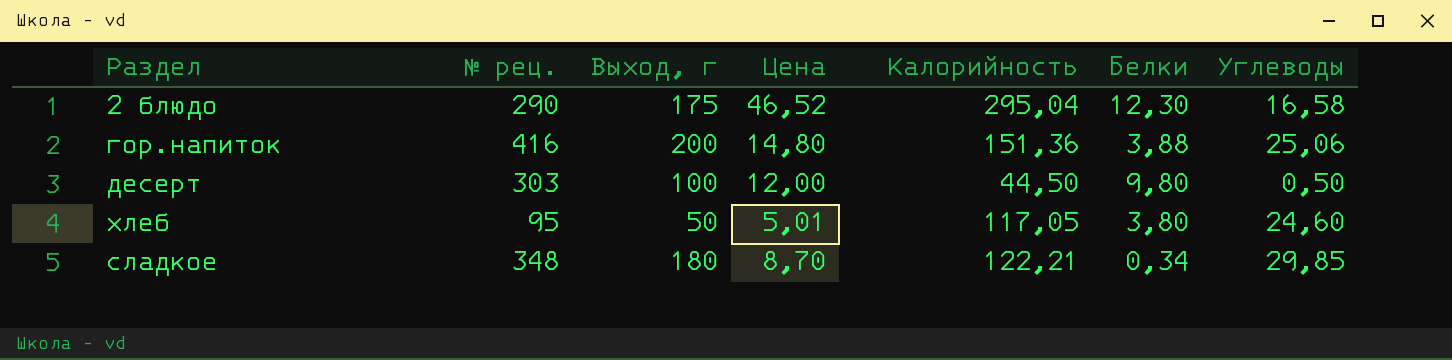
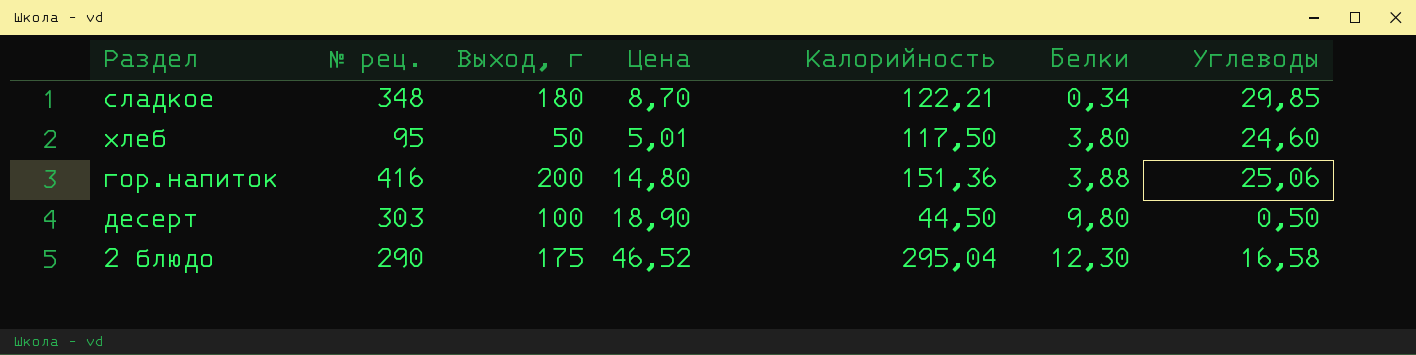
row order: none -> Белки ascending
хлеб | Калорийность: 117,05 -> 117,50
десерт | Цена: 12,00 -> 18,90

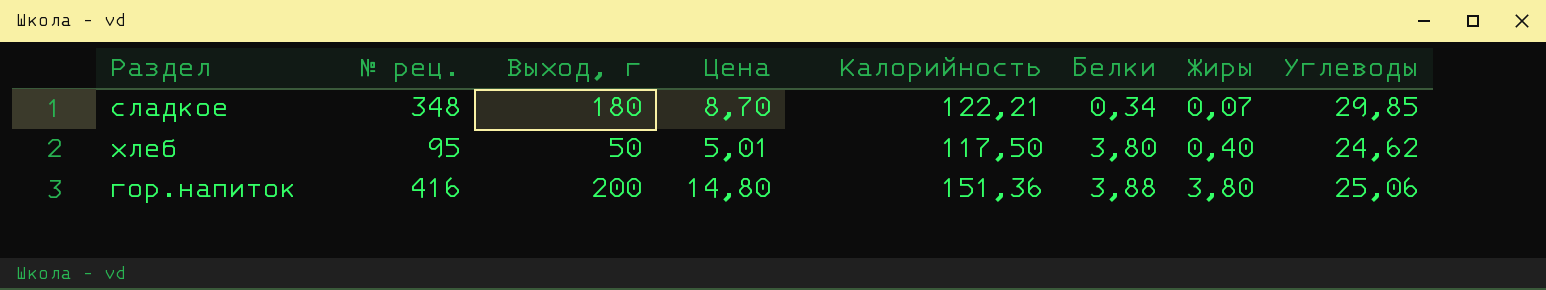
column Жиры | position: none -> 7
row десерт: 303 | 100 | 18,90 | 44,50 | 9,80 | 0,50 -> none
row 2 блюдо: 290 | 175 | 46,52 | 295,04 | 12,30 | 16,58 -> none
хлеб | Углеводы: 24,60 -> 24,62

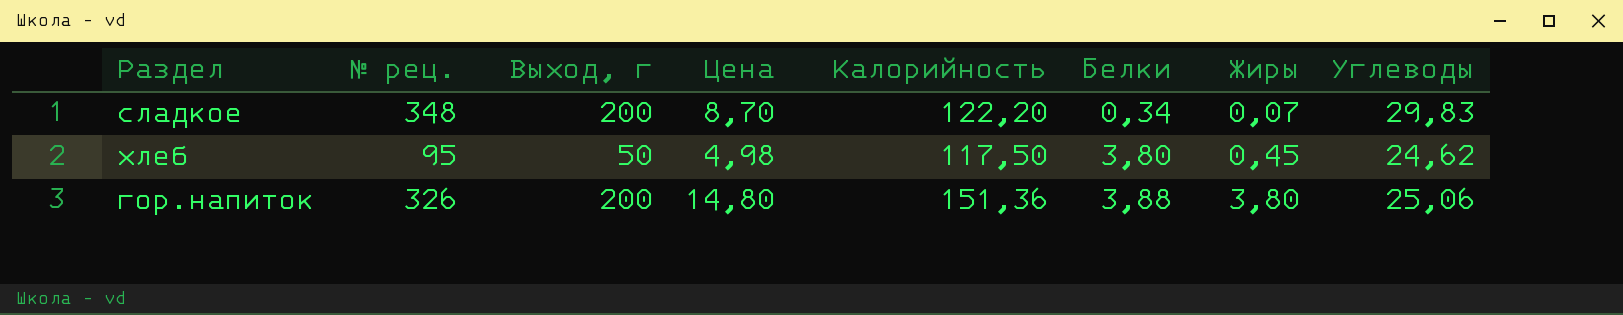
сладкое | Выход, г: 180 -> 200
сладкое | Калорийность: 122,21 -> 122,20
сладкое | Углеводы: 29,85 -> 29,83
хлеб | Цена: 5,01 -> 4,98
хлеб | Жиры: 0,40 -> 0,45
гор.напиток | № рец.: 416 -> 326

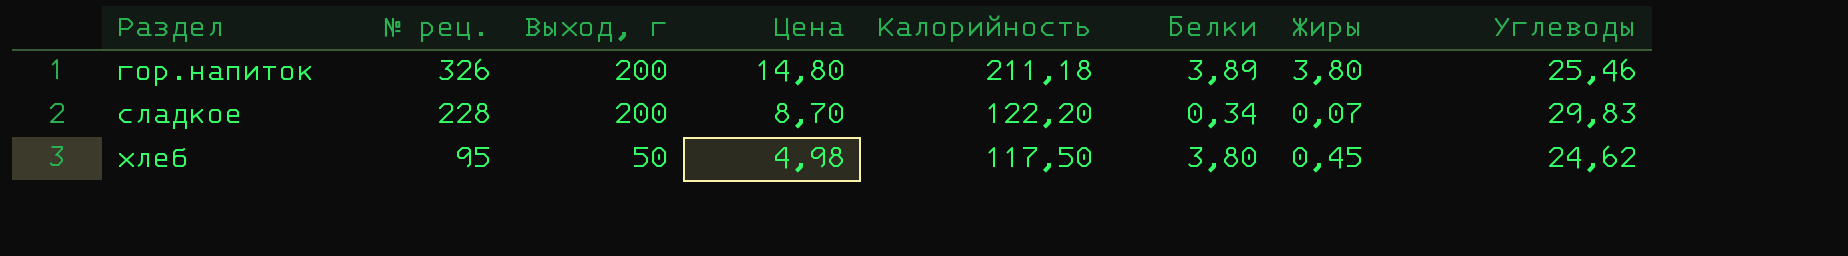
row order: Белки ascending -> Раздел ascending
гор.напиток | Калорийность: 151,36 -> 211,18
гор.напиток | Белки: 3,88 -> 3,89
гор.напиток | Углеводы: 25,06 -> 25,46
сладкое | № рец.: 348 -> 228

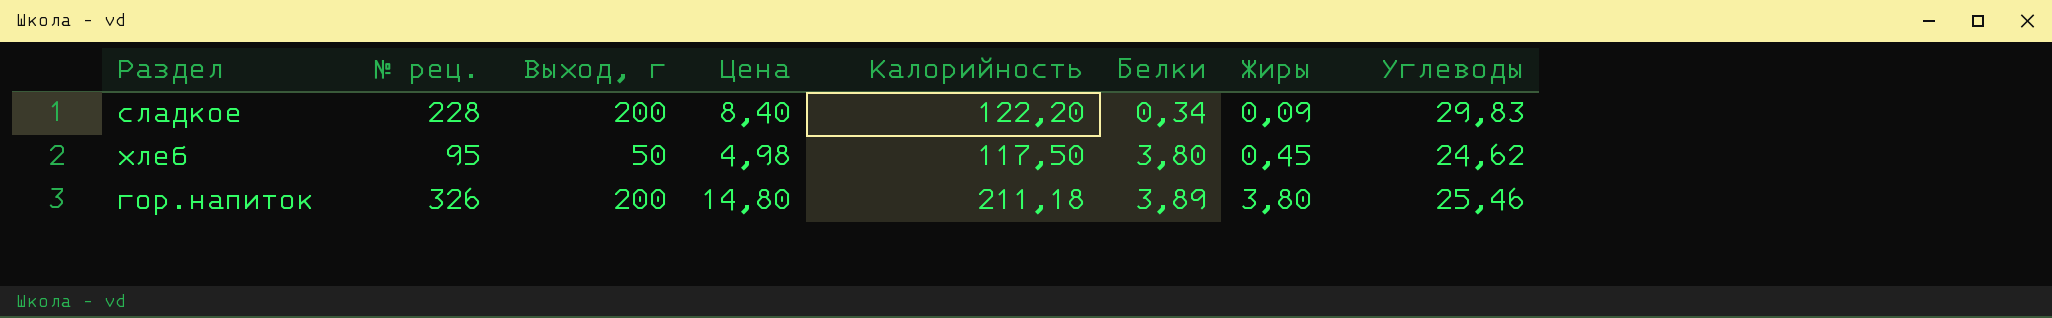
row order: Раздел ascending -> Белки ascending
сладкое | Цена: 8,70 -> 8,40
сладкое | Жиры: 0,07 -> 0,09

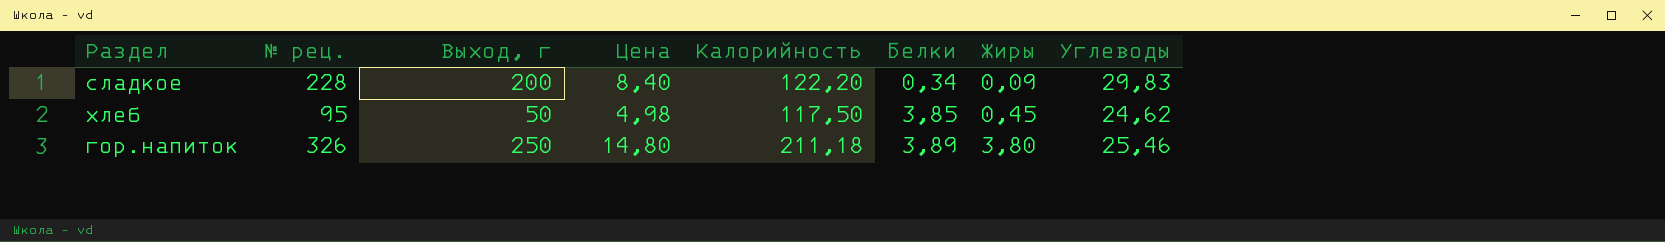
хлеб | Белки: 3,80 -> 3,85
гор.напиток | Выход, г: 200 -> 250

